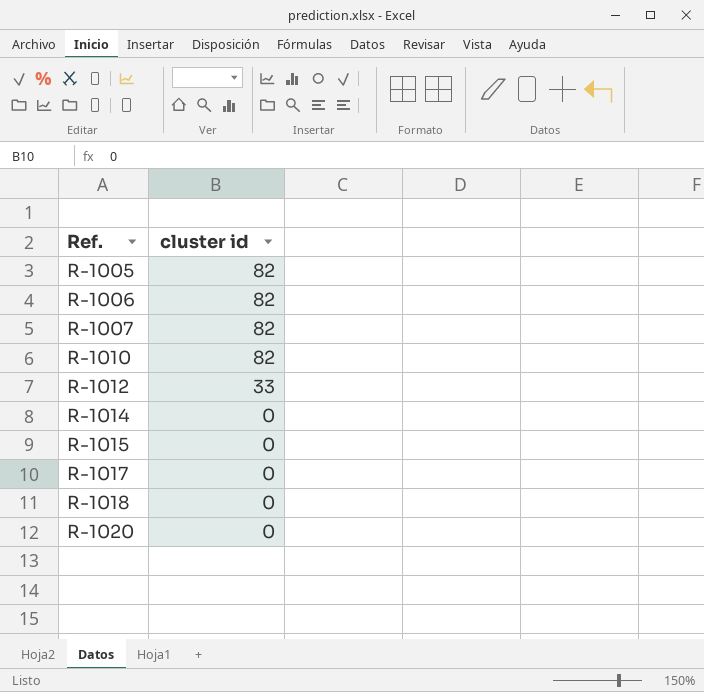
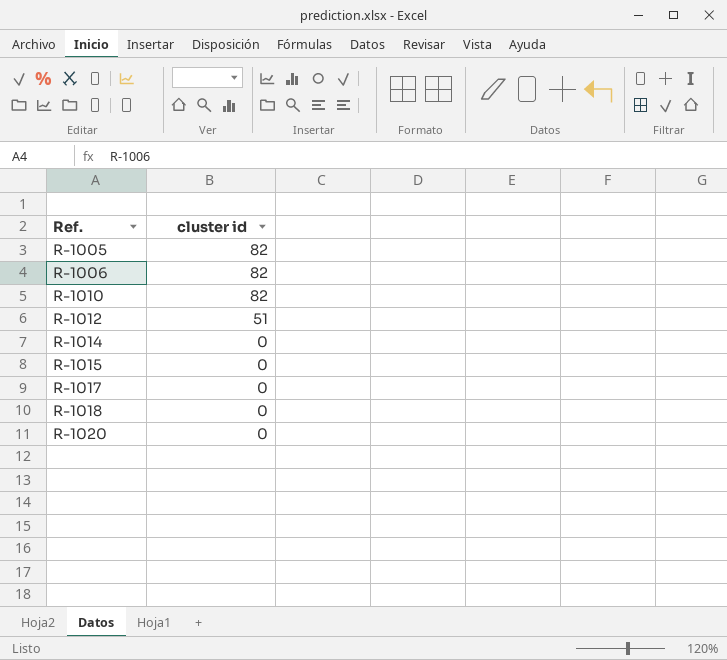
row R-1007: 82 -> none
R-1012 | cluster id: 33 -> 51

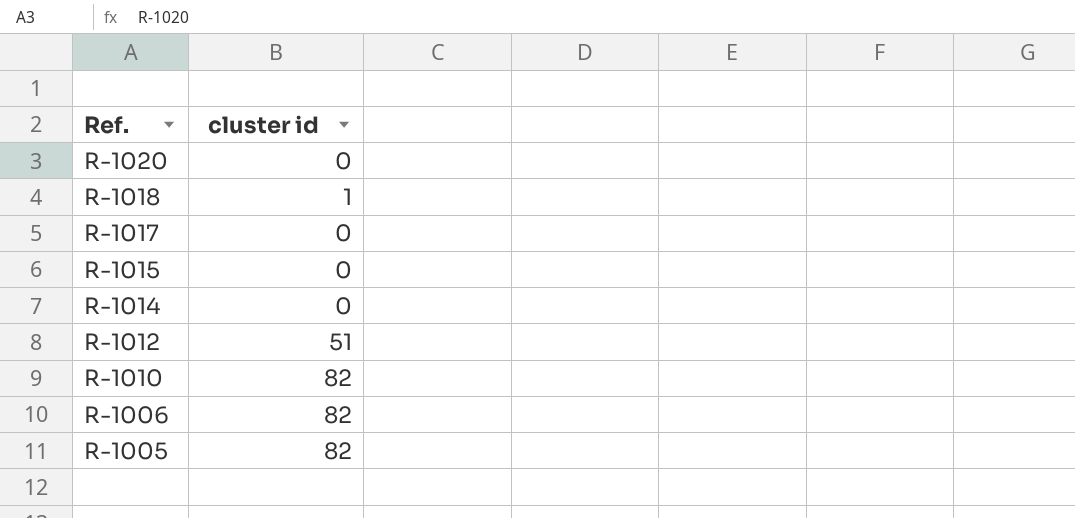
row order: Ref. ascending -> Ref. descending
R-1018 | cluster id: 0 -> 1

